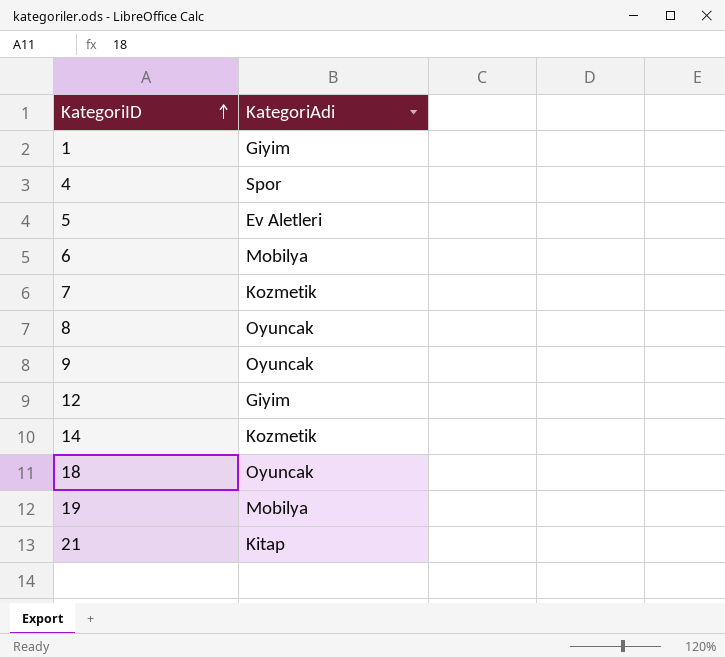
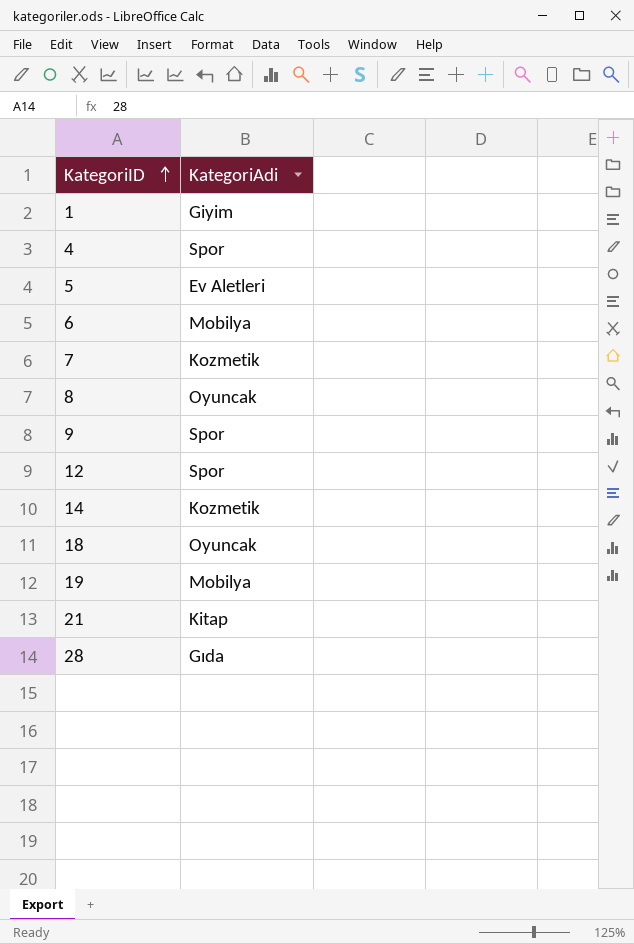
9 | KategoriAdi: Oyuncak -> Spor
12 | KategoriAdi: Giyim -> Spor
row 28: none -> Gıda

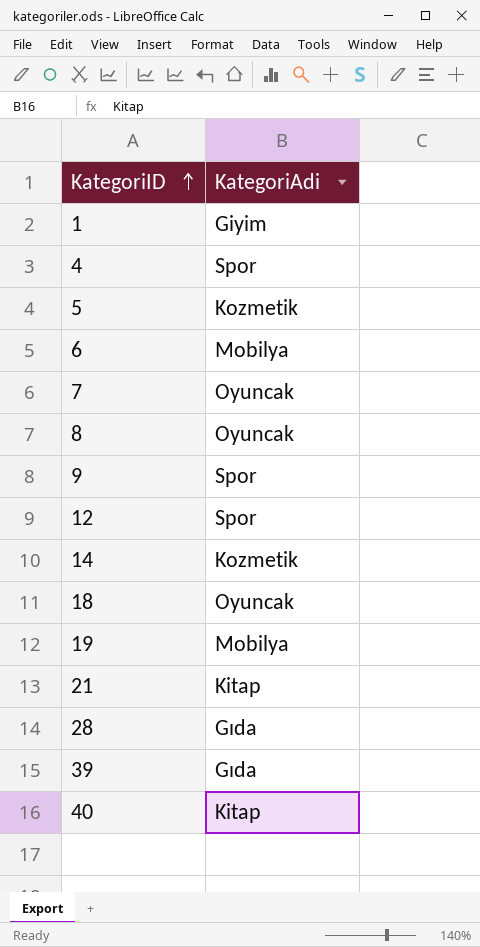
5 | KategoriAdi: Ev Aletleri -> Kozmetik
7 | KategoriAdi: Kozmetik -> Oyuncak
row 39: none -> Gıda
row 40: none -> Kitap

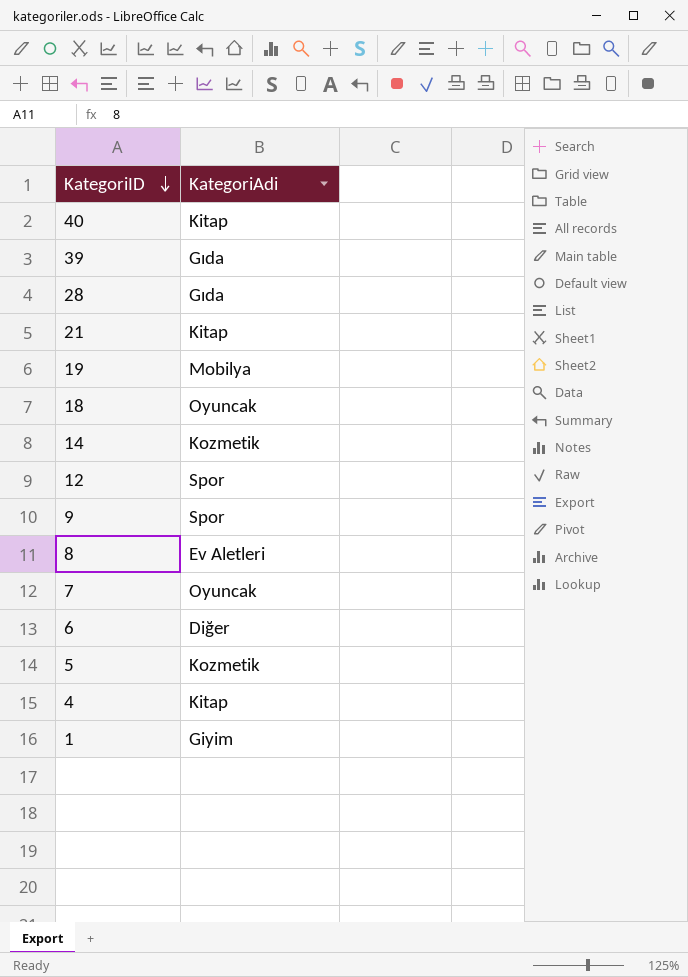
row order: KategoriID ascending -> KategoriID descending
8 | KategoriAdi: Oyuncak -> Ev Aletleri
6 | KategoriAdi: Mobilya -> Diğer
4 | KategoriAdi: Spor -> Kitap

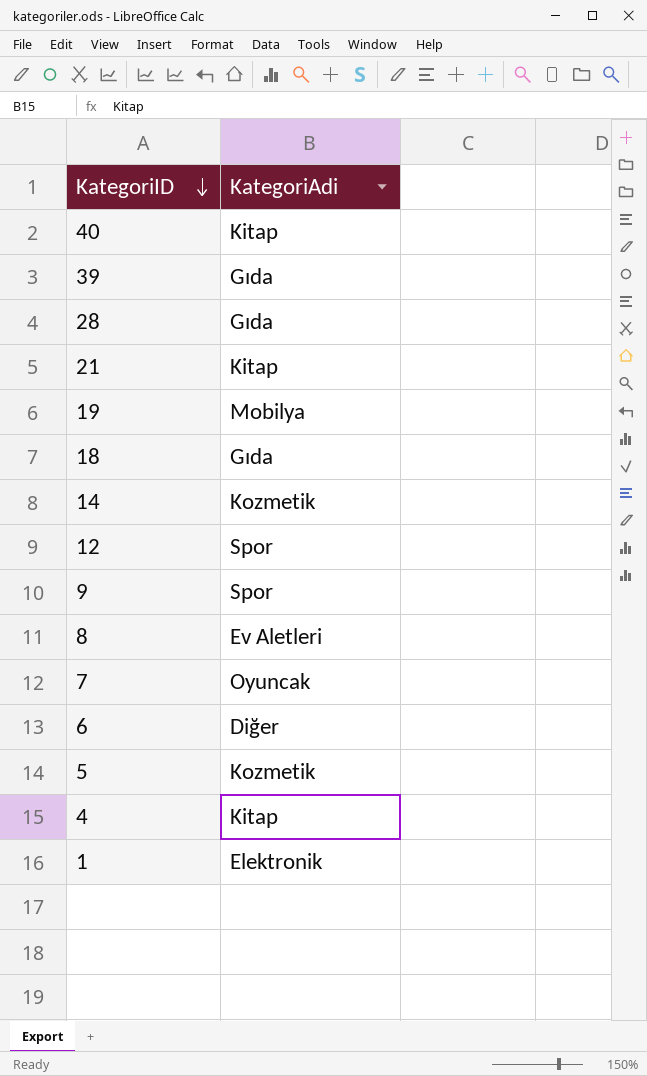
18 | KategoriAdi: Oyuncak -> Gıda
1 | KategoriAdi: Giyim -> Elektronik

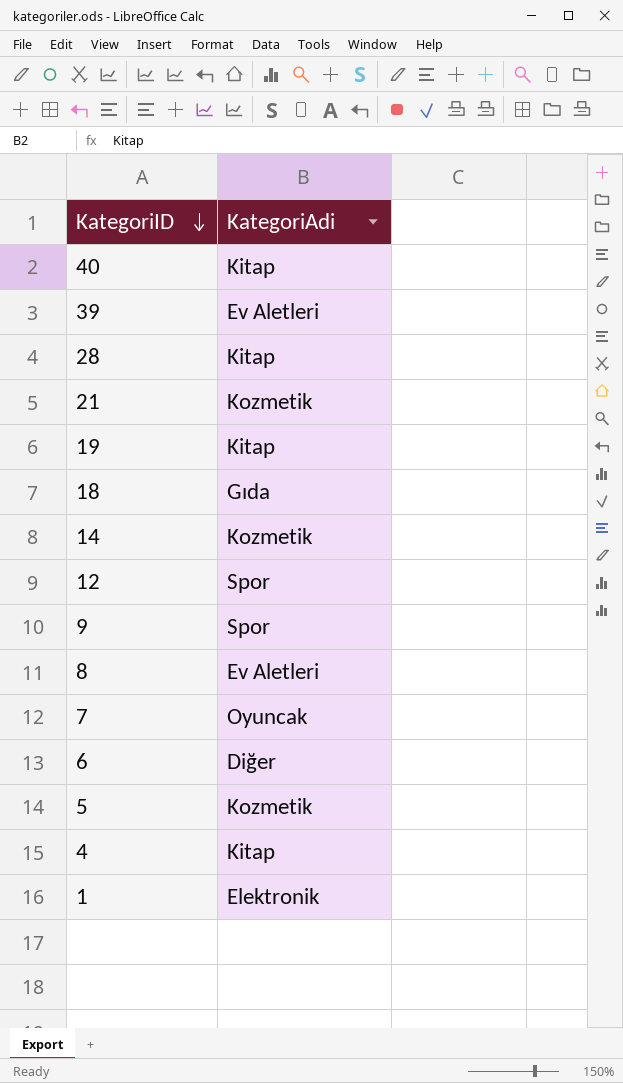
39 | KategoriAdi: Gıda -> Ev Aletleri
28 | KategoriAdi: Gıda -> Kitap
21 | KategoriAdi: Kitap -> Kozmetik
19 | KategoriAdi: Mobilya -> Kitap

